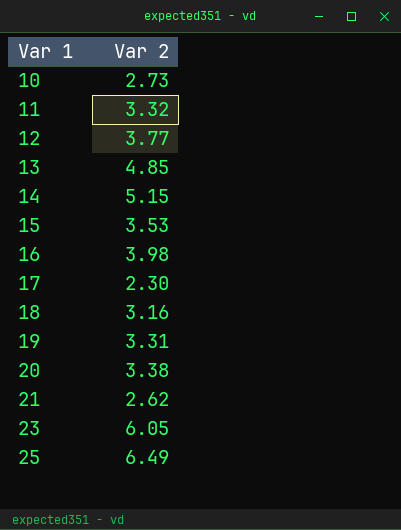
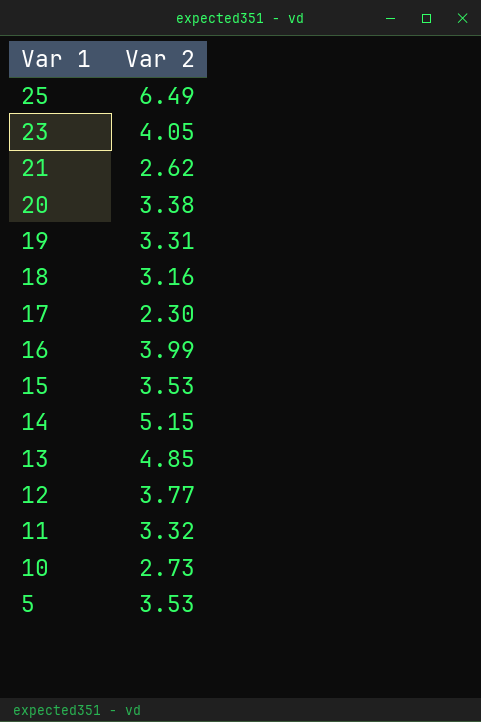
row order: Var 1 ascending -> Var 1 descending
23 | Var 2: 6.05 -> 4.05
16 | Var 2: 3.98 -> 3.99
row 5: none -> 3.53

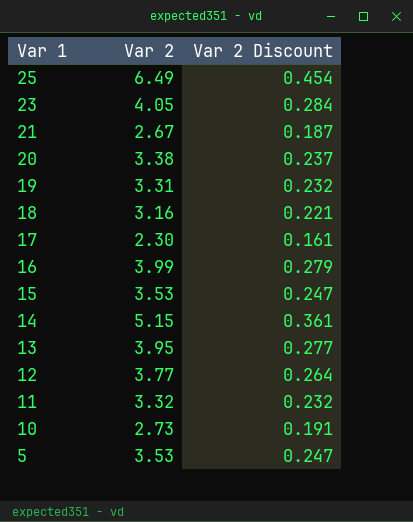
column Var 2 Discount | formula: none -> [Var 2] * 0.07
21 | Var 2: 2.62 -> 2.67
13 | Var 2: 4.85 -> 3.95

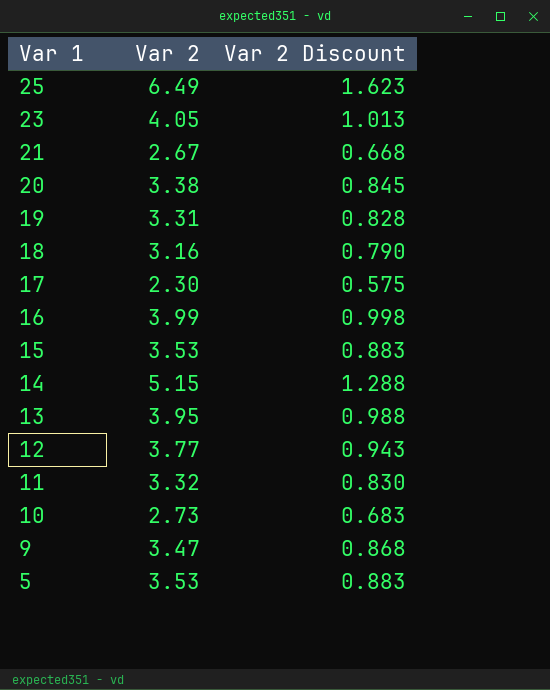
column Var 2 Discount | formula: [Var 2] * 0.07 -> [Var 2] * 0.25
row 9: none -> 3.47 | 0.868

